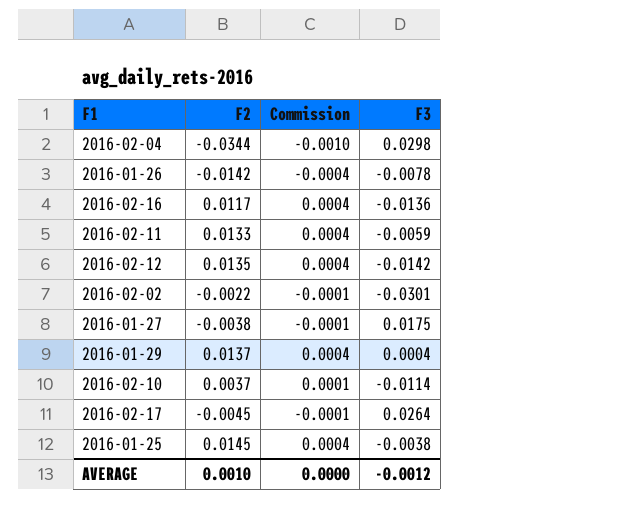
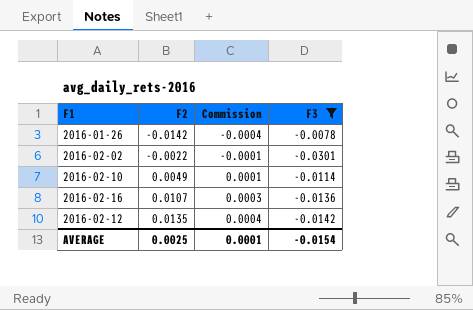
filter: none -> F3 <= -0.0078
row order: none -> F2 ascending
2016-02-10 | F2: 0.0037 -> 0.0049
2016-02-16 | F2: 0.0117 -> 0.0107
2016-02-16 | Commission: 0.0004 -> 0.0003
AVERAGE | F2: 0.0010 -> 0.0025
AVERAGE | Commission: 0.0000 -> 0.0001
AVERAGE | F3: -0.0012 -> -0.0154

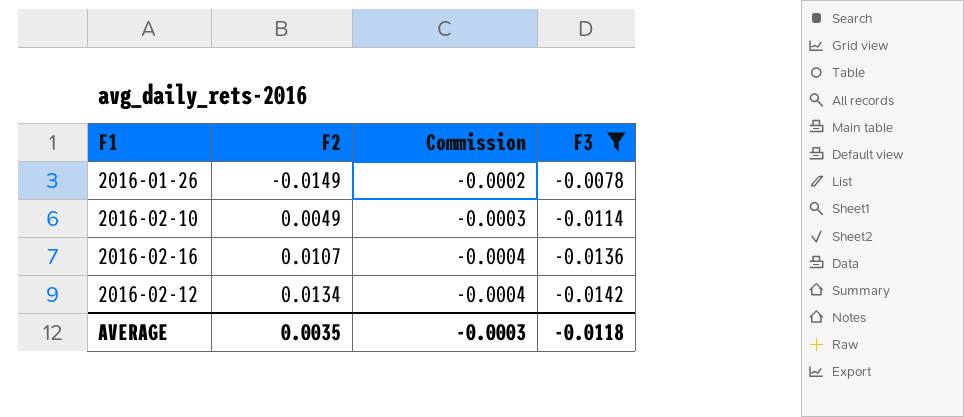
column Commission | formula: [F2] * 0.03 -> [F3] * 0.03
row 2016-02-02: -0.0022 | -0.0001 | -0.0301 -> none
2016-01-26 | F2: -0.0142 -> -0.0149
2016-02-12 | F2: 0.0135 -> 0.0134
AVERAGE | F2: 0.0025 -> 0.0035
AVERAGE | Commission: 0.0001 -> -0.0003
AVERAGE | F3: -0.0154 -> -0.0118

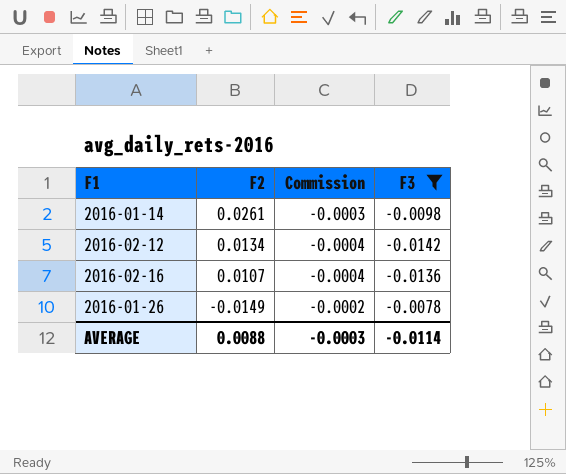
row order: F2 ascending -> F2 descending
row 2016-02-10: 0.0049 | -0.0003 | -0.0114 -> none
row 2016-01-14: none -> 0.0261 | -0.0003 | -0.0098
AVERAGE | F2: 0.0035 -> 0.0088
AVERAGE | F3: -0.0118 -> -0.0114

